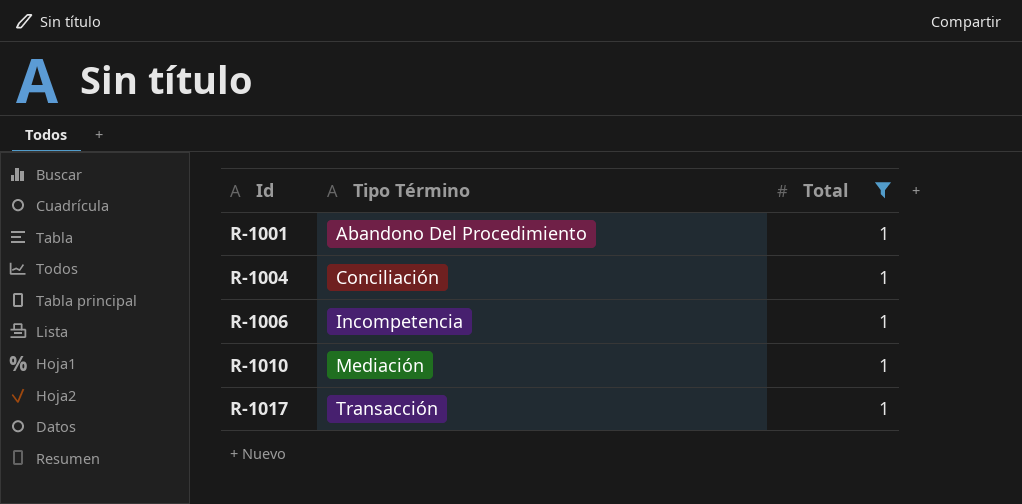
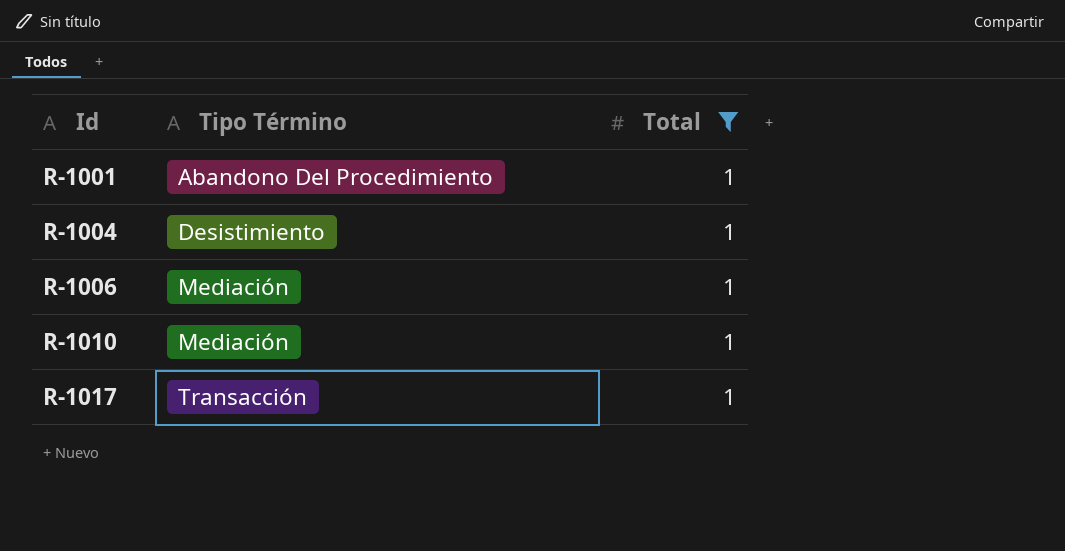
R-1004 | Tipo Término: Conciliación -> Desistimiento
R-1006 | Tipo Término: Incompetencia -> Mediación

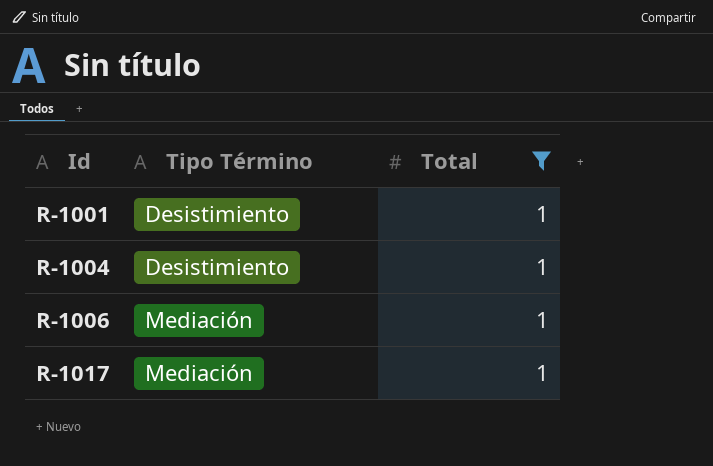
row R-1010: Mediación | 1 -> none
R-1001 | Tipo Término: Abandono Del Procedimiento -> Desistimiento
R-1017 | Tipo Término: Transacción -> Mediación

